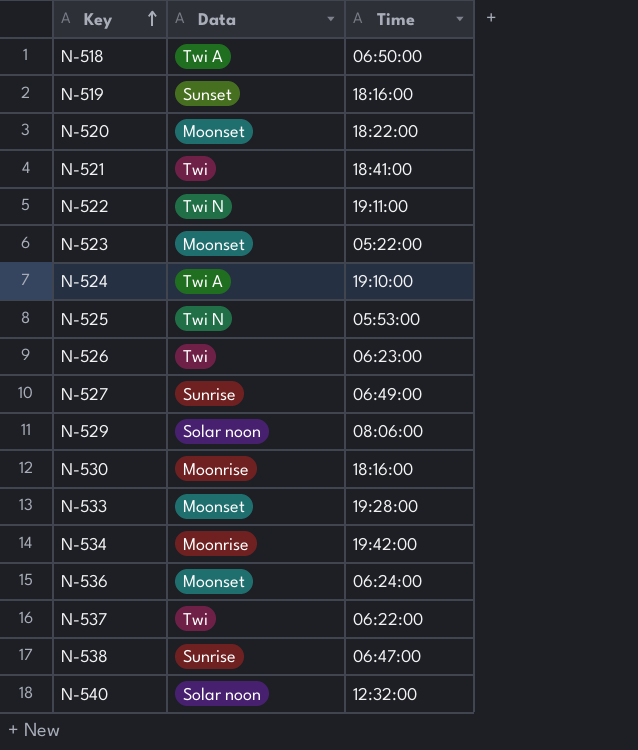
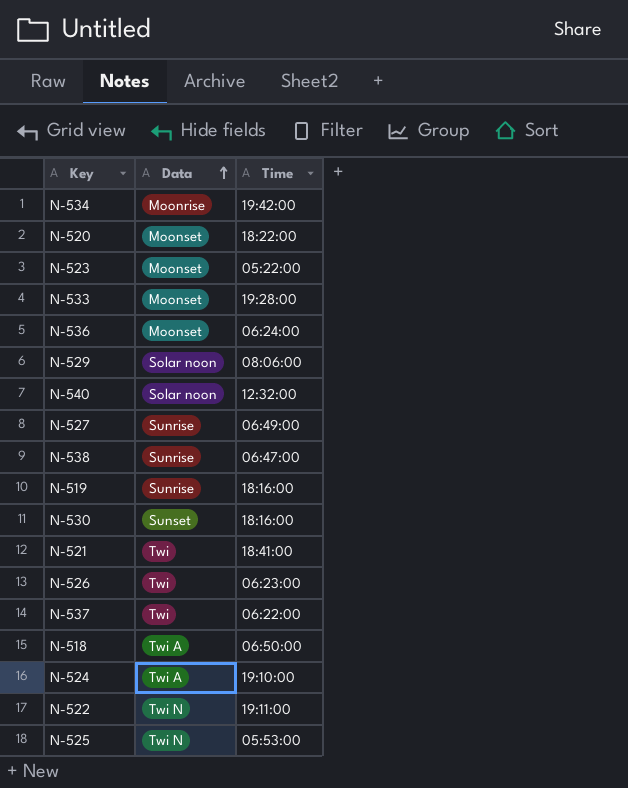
row order: Key ascending -> Data ascending
N-519 | Data: Sunset -> Sunrise
N-530 | Data: Moonrise -> Sunset

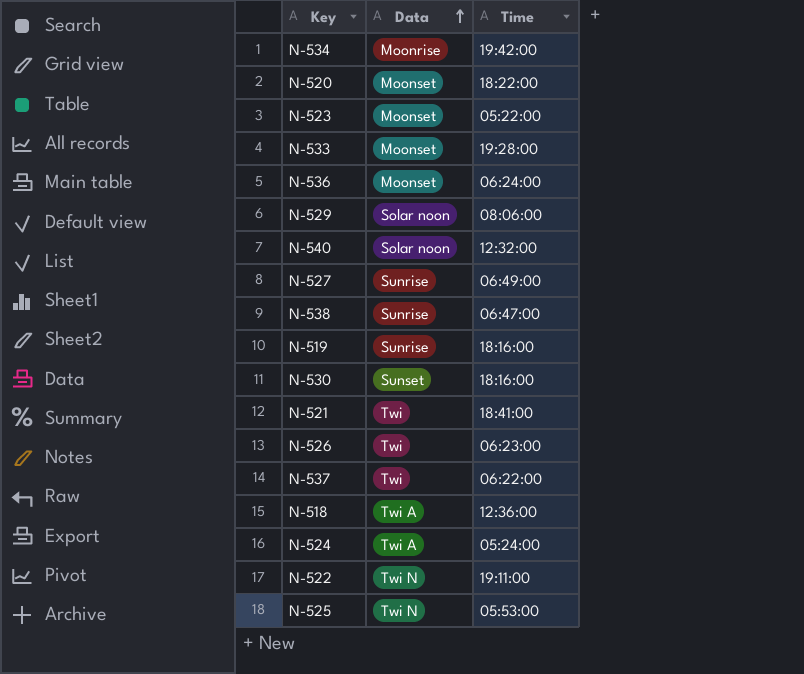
N-518 | Time: 06:50:00 -> 12:36:00
N-524 | Time: 19:10:00 -> 05:24:00

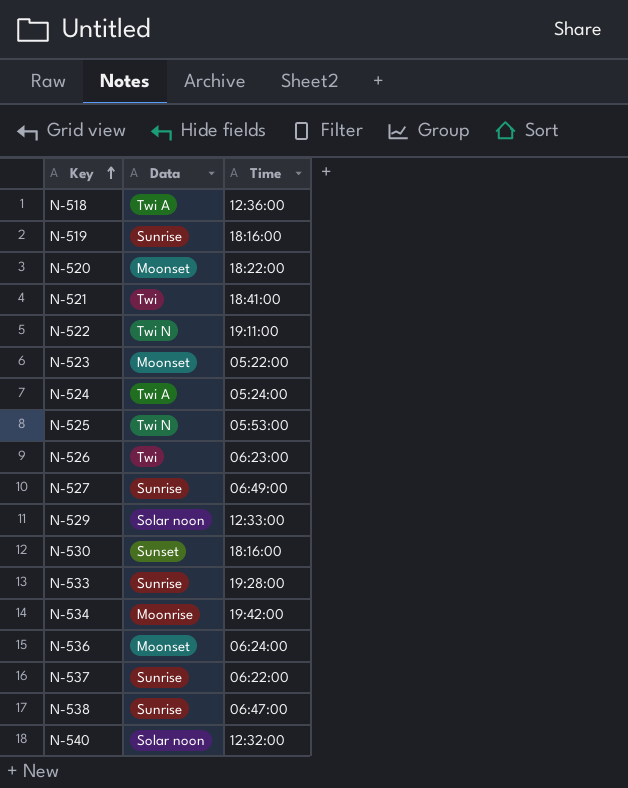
row order: Data ascending -> Key ascending
N-529 | Time: 08:06:00 -> 12:33:00
N-533 | Data: Moonset -> Sunrise
N-537 | Data: Twi -> Sunrise

